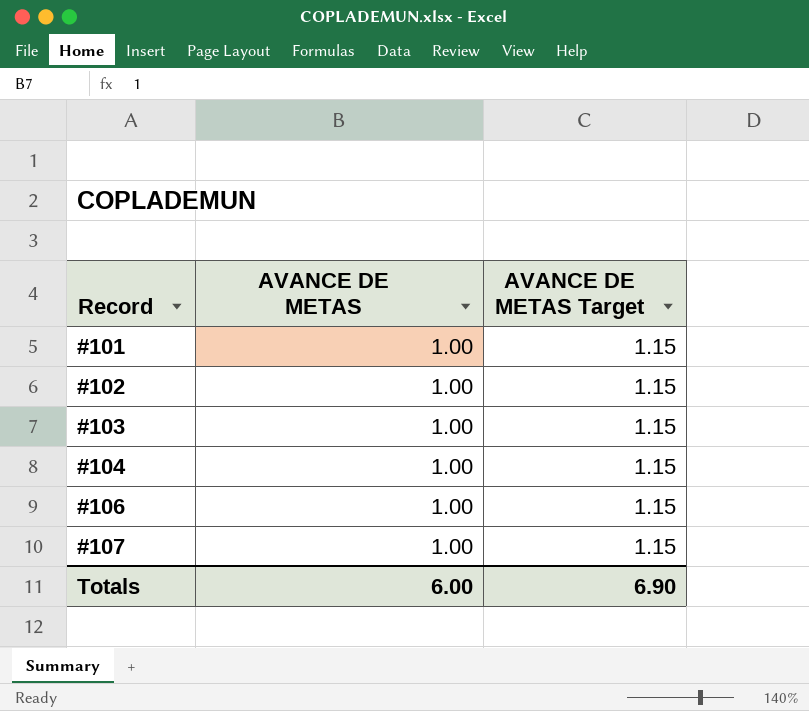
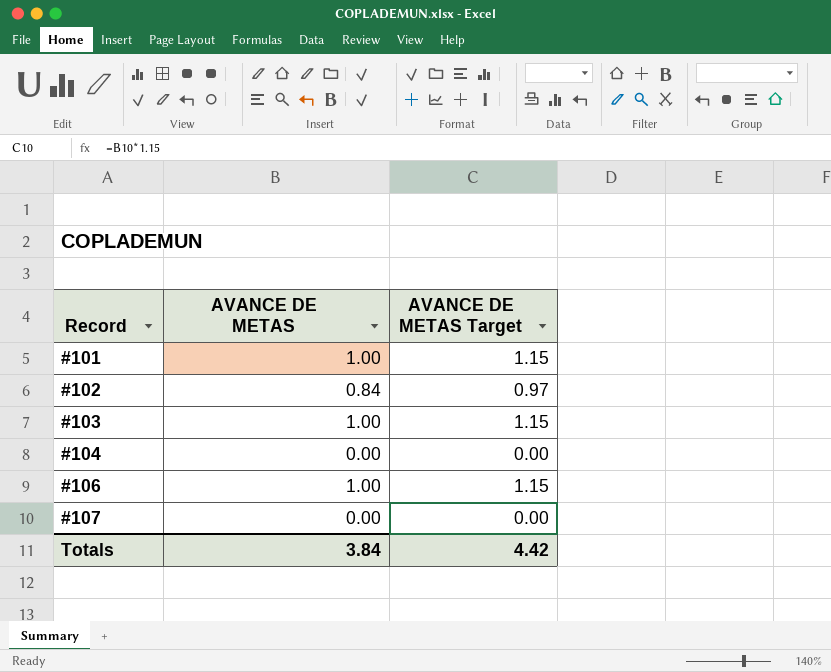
#102 | AVANCE DE METAS: 1.00 -> 0.84
#102 | AVANCE DE METAS Target: 1.15 -> 0.97
#104 | AVANCE DE METAS: 1.00 -> 0.00
#104 | AVANCE DE METAS Target: 1.15 -> 0.00
#107 | AVANCE DE METAS: 1.00 -> 0.00
#107 | AVANCE DE METAS Target: 1.15 -> 0.00
Totals | AVANCE DE METAS: 6.00 -> 3.84
Totals | AVANCE DE METAS Target: 6.90 -> 4.42

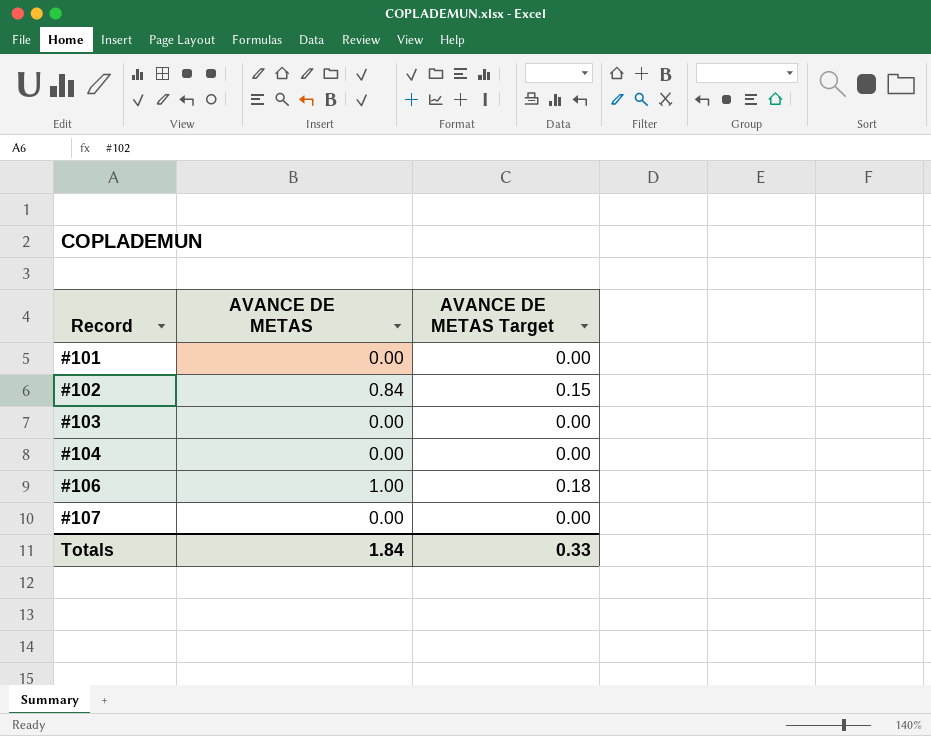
column AVANCE DE METAS Target | formula: [AVANCE DE METAS] * 1.15 -> [AVANCE DE METAS] * 0.18
#101 | AVANCE DE METAS: 1.00 -> 0.00
#103 | AVANCE DE METAS: 1.00 -> 0.00
Totals | AVANCE DE METAS: 3.84 -> 1.84
Totals | AVANCE DE METAS Target: 4.42 -> 0.33

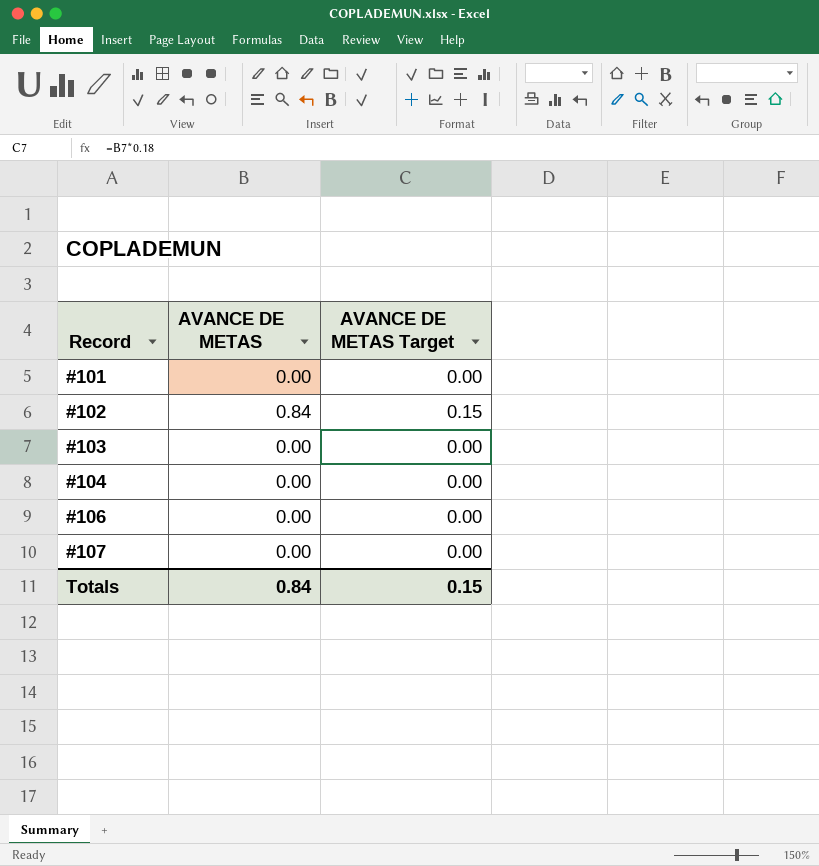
#106 | AVANCE DE METAS: 1.00 -> 0.00
#106 | AVANCE DE METAS Target: 0.18 -> 0.00
Totals | AVANCE DE METAS: 1.84 -> 0.84
Totals | AVANCE DE METAS Target: 0.33 -> 0.15

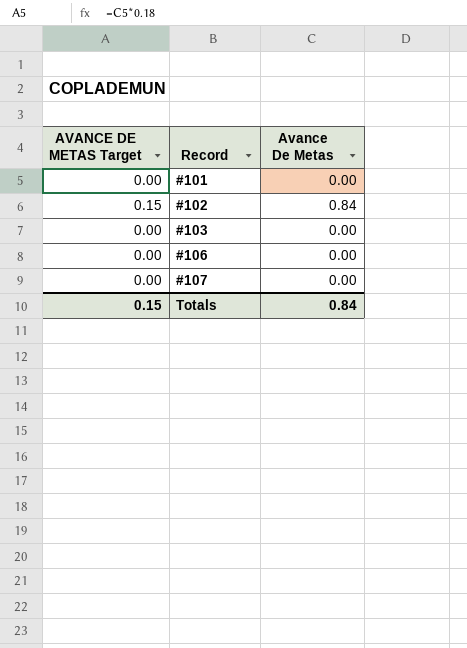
column AVANCE DE METAS Target | position: 3 -> 1
column name: AVANCE DE METAS -> Avance De Metas
row #104: 0.00 | 0.00 -> none

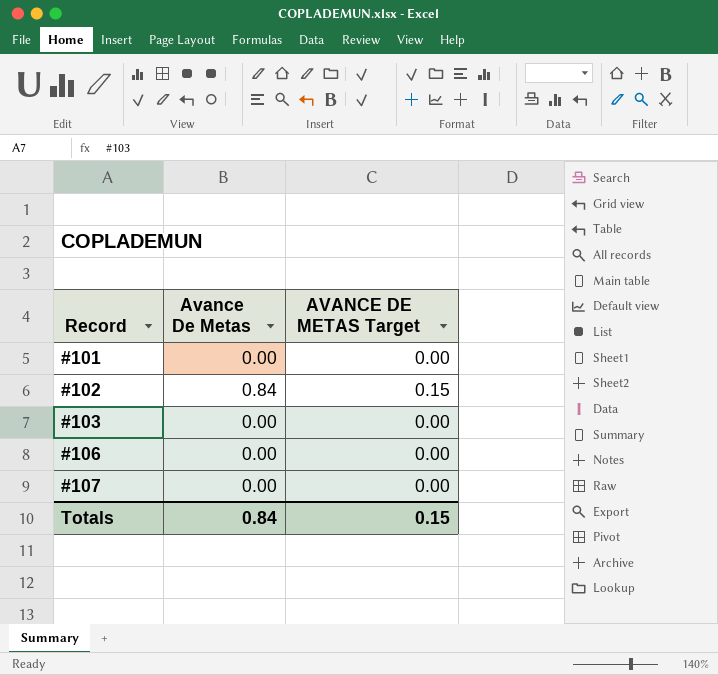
column AVANCE DE METAS Target | position: 1 -> 3

